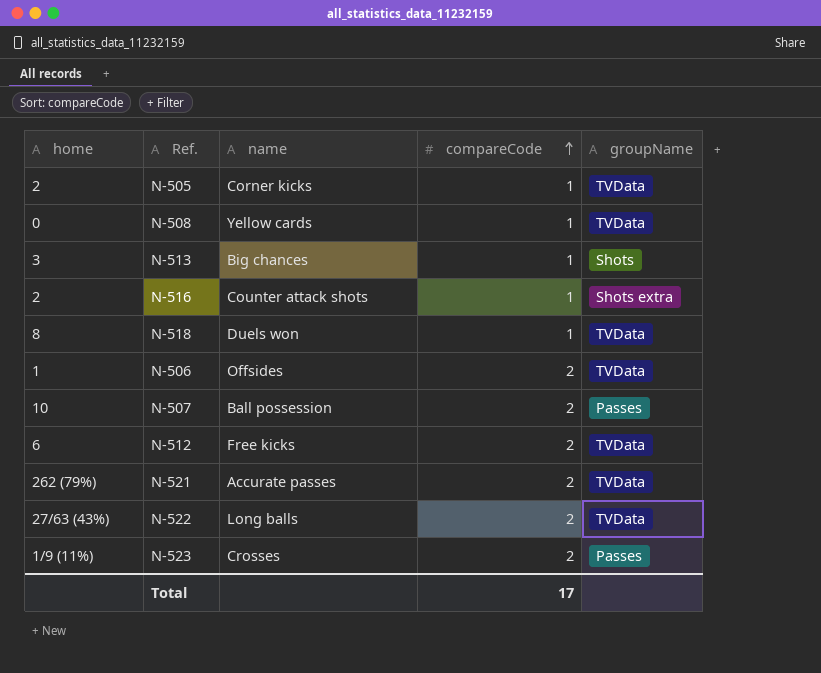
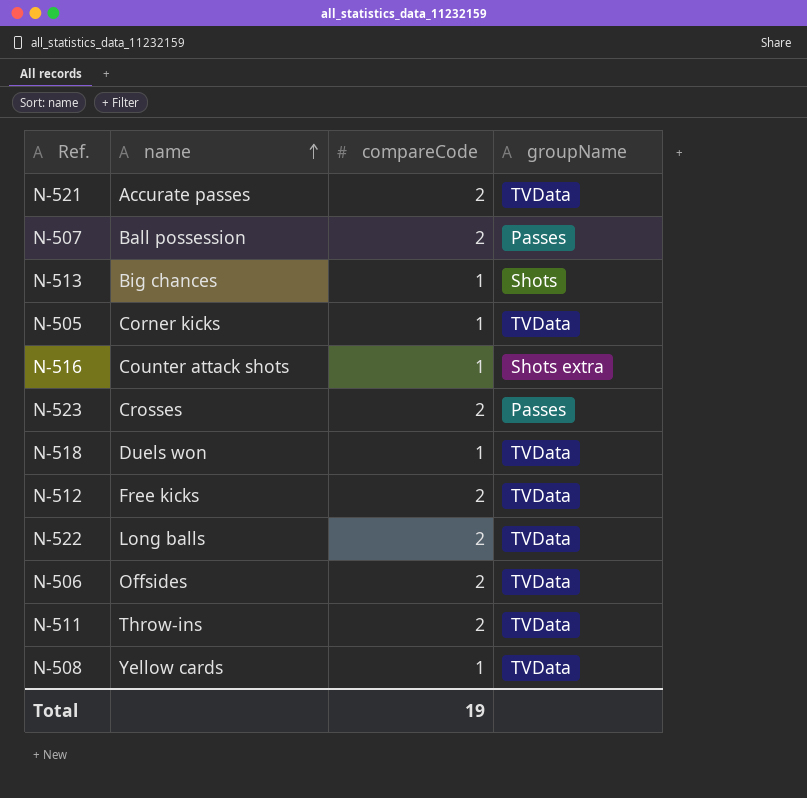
row order: compareCode ascending -> name ascending
column home | position: 1 -> none
row N-511: none -> Throw-ins | 2 | TVData
Total | compareCode: 17 -> 19

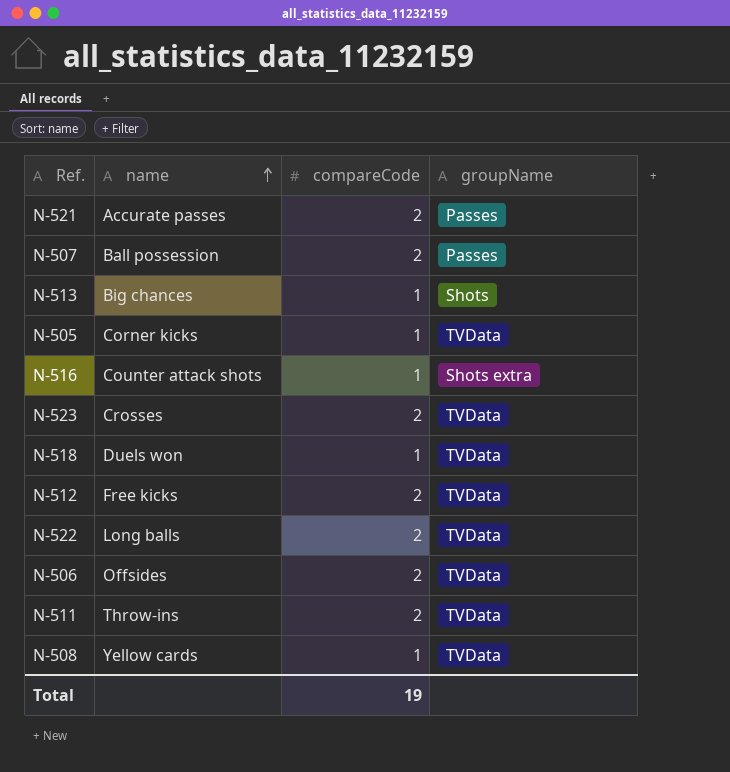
N-521 | groupName: TVData -> Passes
N-523 | groupName: Passes -> TVData

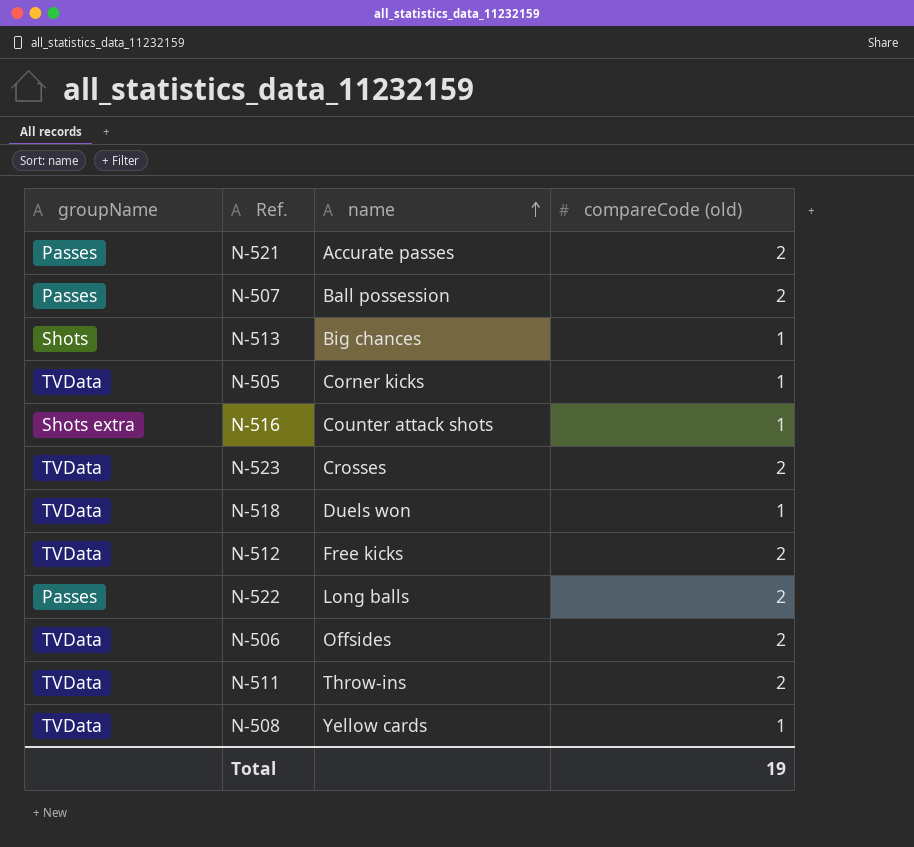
column groupName | position: 4 -> 1
column name: compareCode -> compareCode (old)
N-522 | groupName: TVData -> Passes

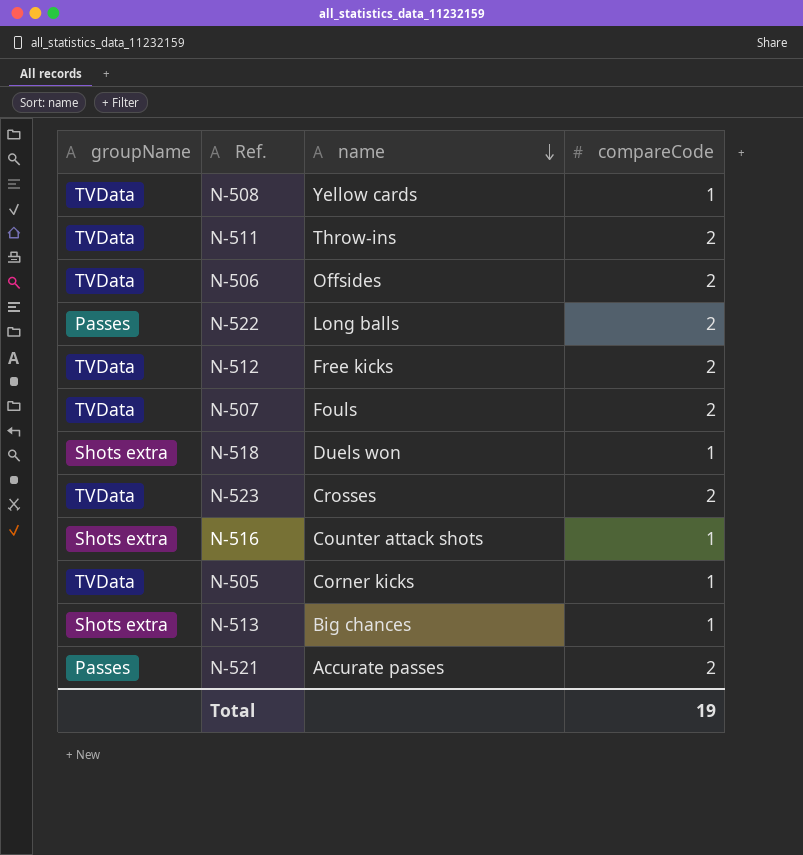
row order: name ascending -> name descending
column name: compareCode (old) -> compareCode
N-507 | groupName: Passes -> TVData
N-507 | name: Ball possession -> Fouls
N-518 | groupName: TVData -> Shots extra
N-513 | groupName: Shots -> Shots extra

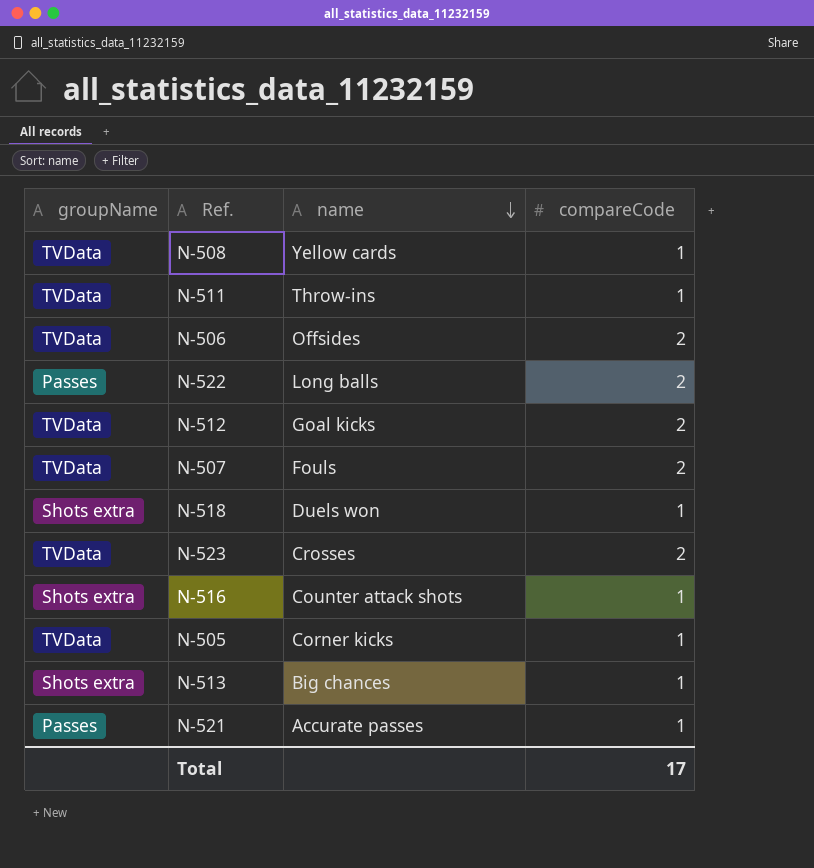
N-511 | compareCode: 2 -> 1
N-512 | name: Free kicks -> Goal kicks
N-521 | compareCode: 2 -> 1
Total | compareCode: 19 -> 17

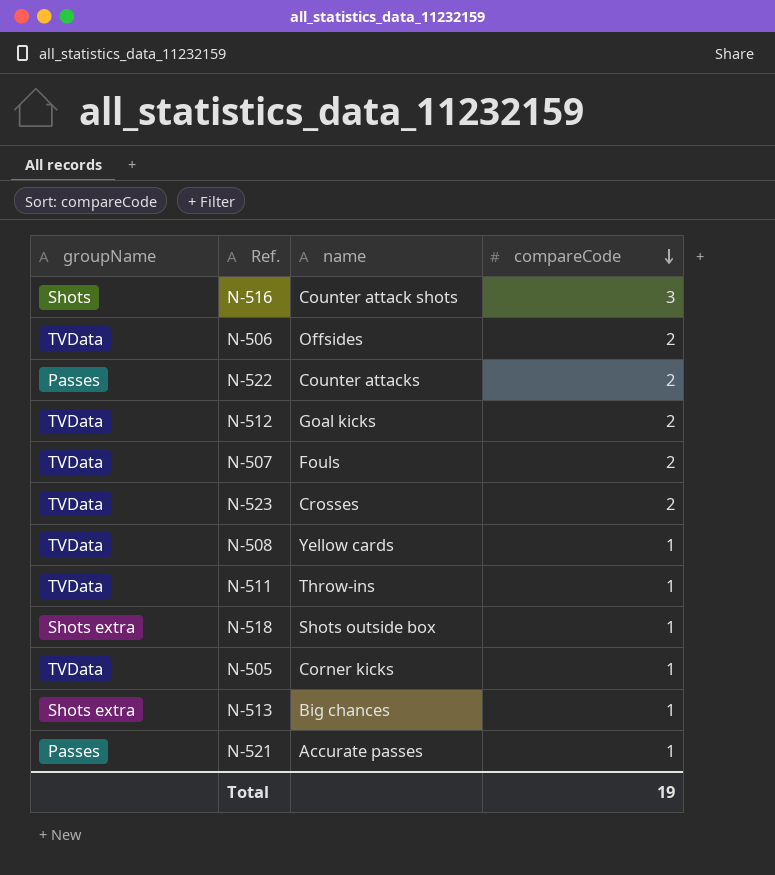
row order: name descending -> compareCode descending
N-516 | groupName: Shots extra -> Shots
N-516 | compareCode: 1 -> 3
N-522 | name: Long balls -> Counter attacks
N-518 | name: Duels won -> Shots outside box
Total | compareCode: 17 -> 19

